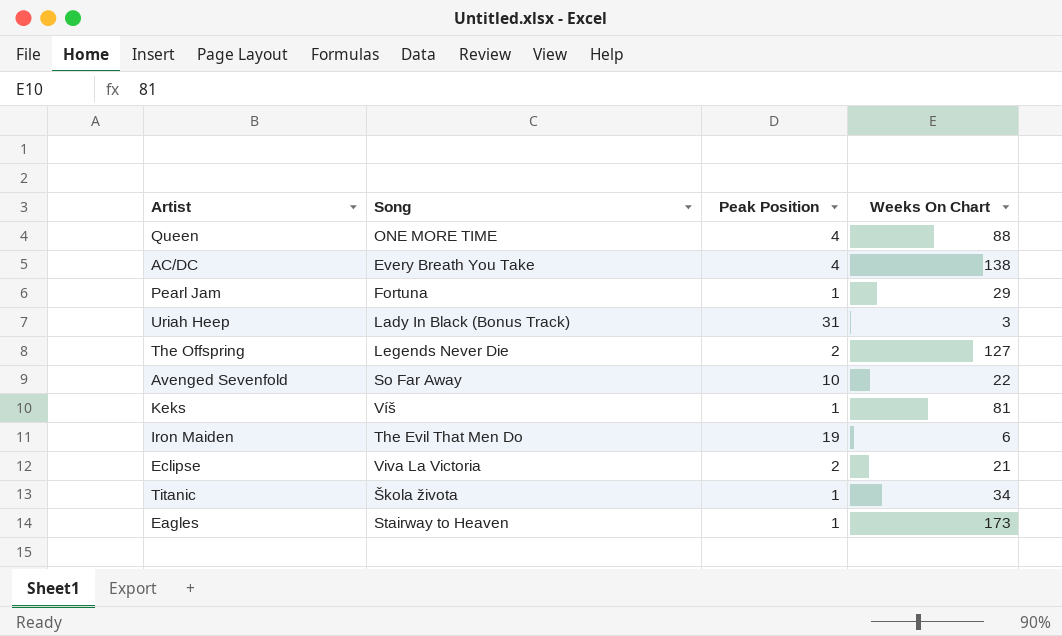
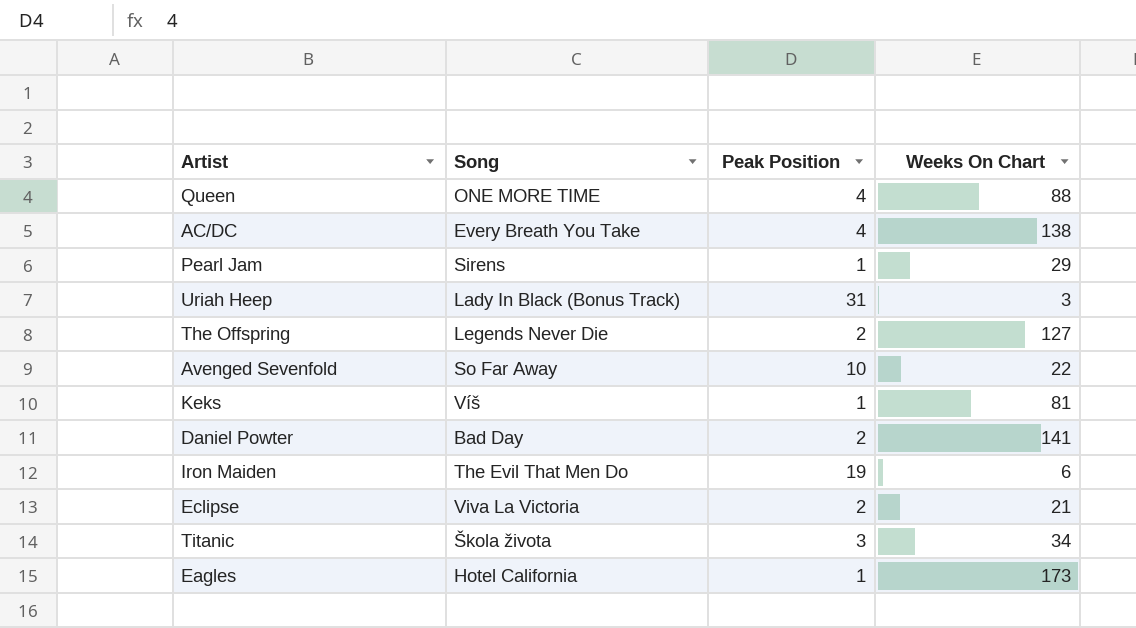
Pearl Jam | Song: Fortuna -> Sirens
row Daniel Powter: none -> Bad Day | 2 | 141
Titanic | Peak Position: 1 -> 3
Eagles | Song: Stairway to Heaven -> Hotel California

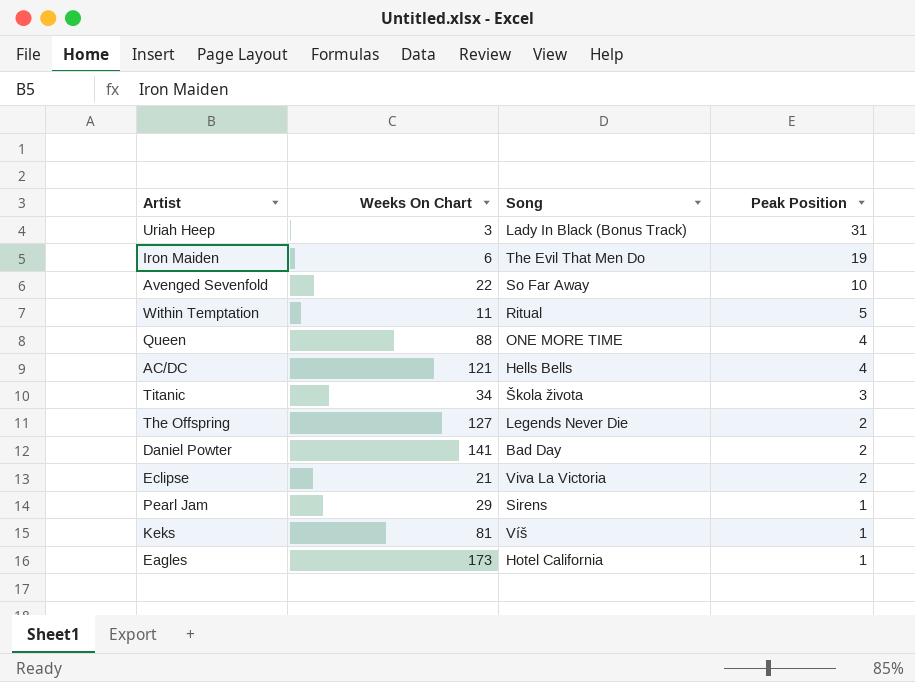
row order: none -> Peak Position descending
column Weeks On Chart | position: 4 -> 2
row Within Temptation: none -> 11 | Ritual | 5
AC/DC | Weeks On Chart: 138 -> 121
AC/DC | Song: Every Breath You Take -> Hells Bells

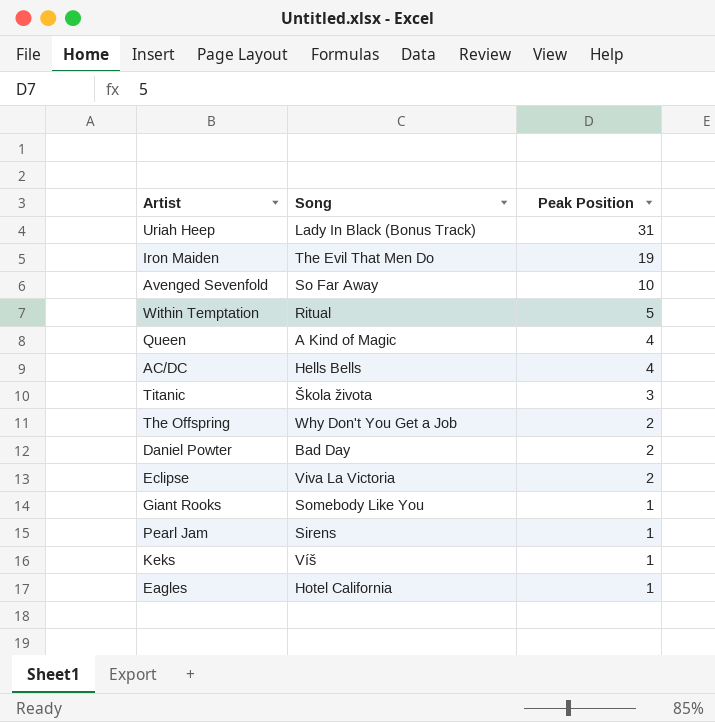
column Weeks On Chart | position: 2 -> none
Queen | Song: ONE MORE TIME -> A Kind of Magic
The Offspring | Song: Legends Never Die -> Why Don't You Get a Job
row Giant Rooks: none -> Somebody Like You | 1

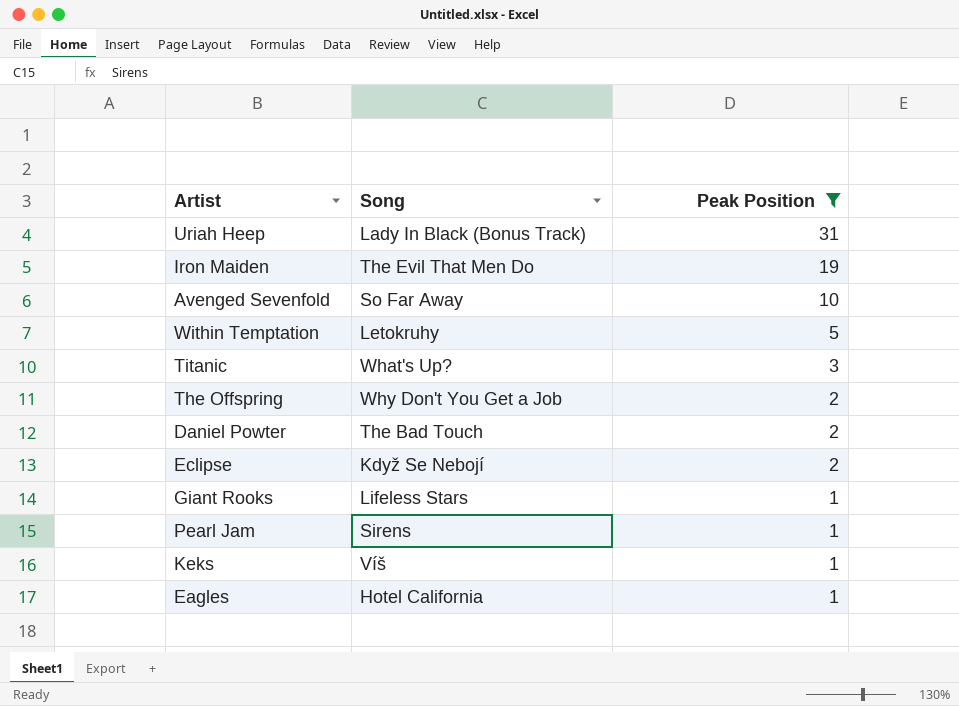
filter: none -> Peak Position != 4
Within Temptation | Song: Ritual -> Letokruhy
Titanic | Song: Škola života -> What's Up?
Daniel Powter | Song: Bad Day -> The Bad Touch
Eclipse | Song: Viva La Victoria -> Když Se Nebojí
Giant Rooks | Song: Somebody Like You -> Lifeless Stars

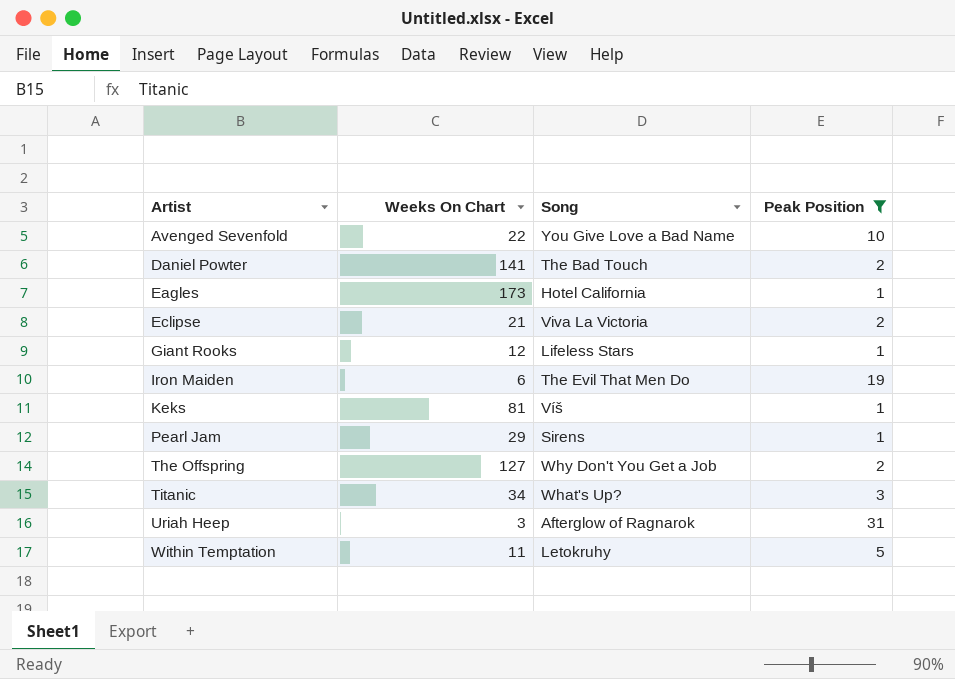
row order: Peak Position descending -> Artist ascending
column Weeks On Chart | position: none -> 2
Avenged Sevenfold | Song: So Far Away -> You Give Love a Bad Name
Eclipse | Song: Když Se Nebojí -> Viva La Victoria
Uriah Heep | Song: Lady In Black (Bonus Track) -> Afterglow of Ragnarok

